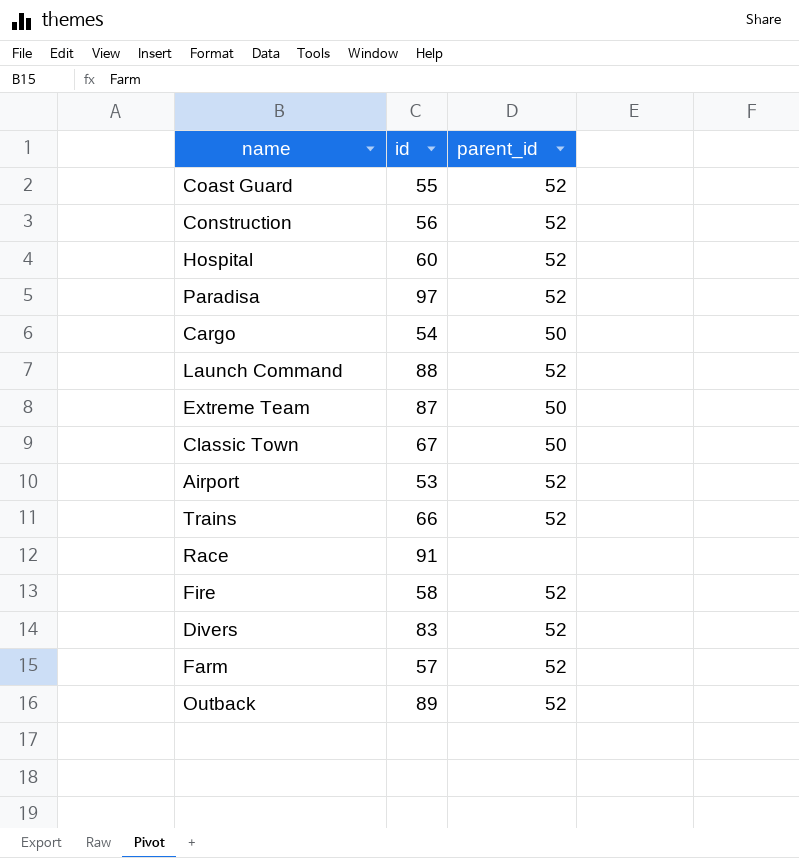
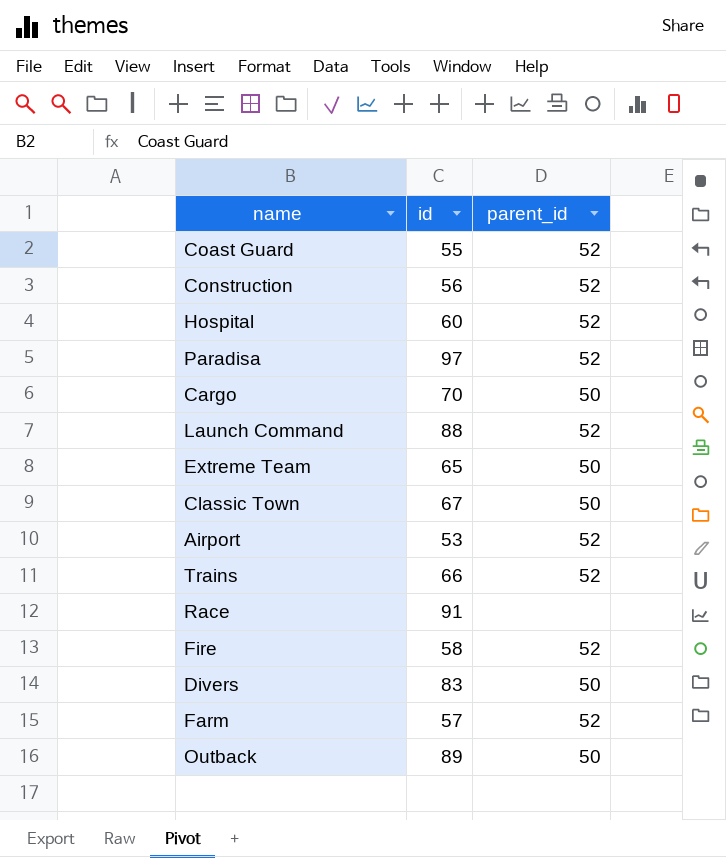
Cargo | id: 54 -> 70
Extreme Team | id: 87 -> 65
Divers | parent_id: 52 -> 50
Outback | parent_id: 52 -> 50

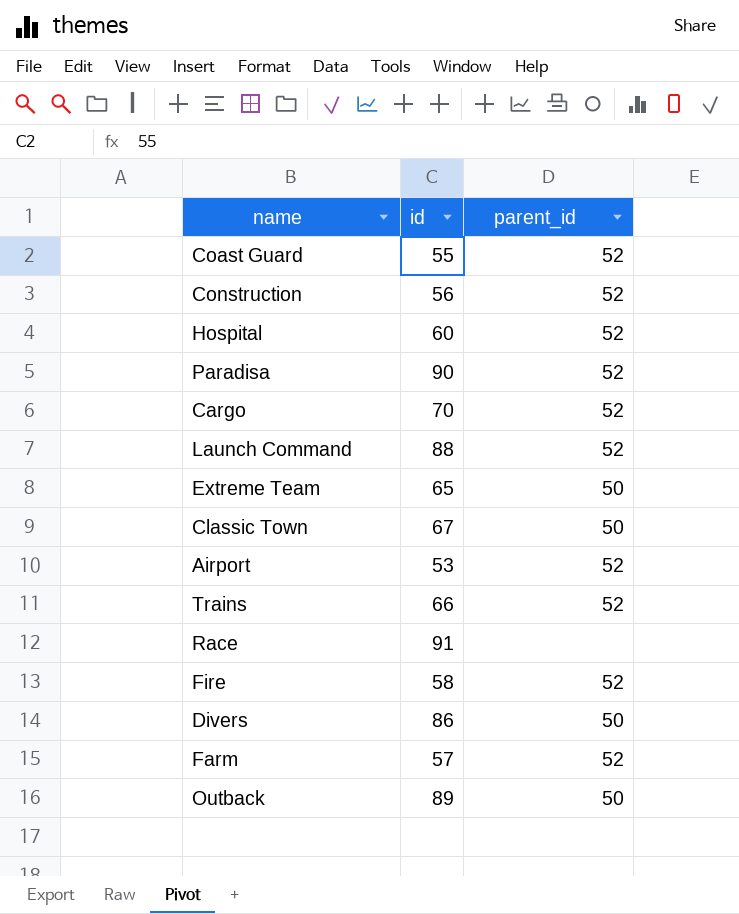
Paradisa | id: 97 -> 90
Cargo | parent_id: 50 -> 52
Divers | id: 83 -> 86

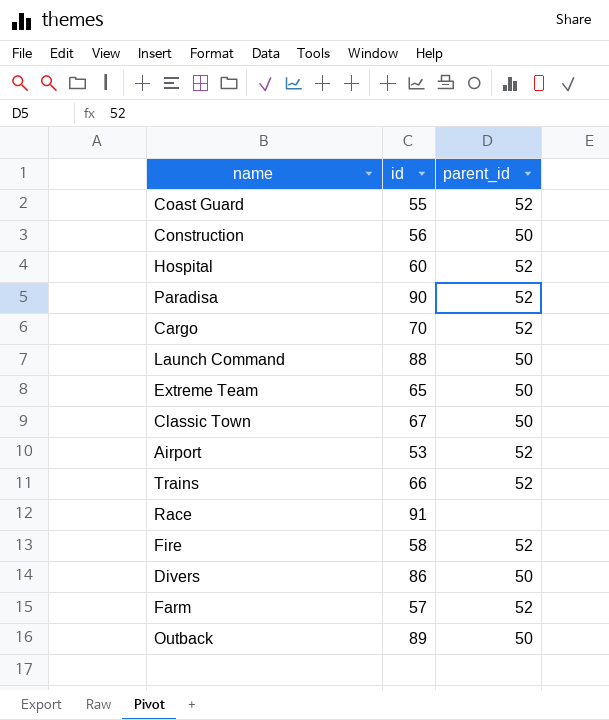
Construction | parent_id: 52 -> 50
Launch Command | parent_id: 52 -> 50

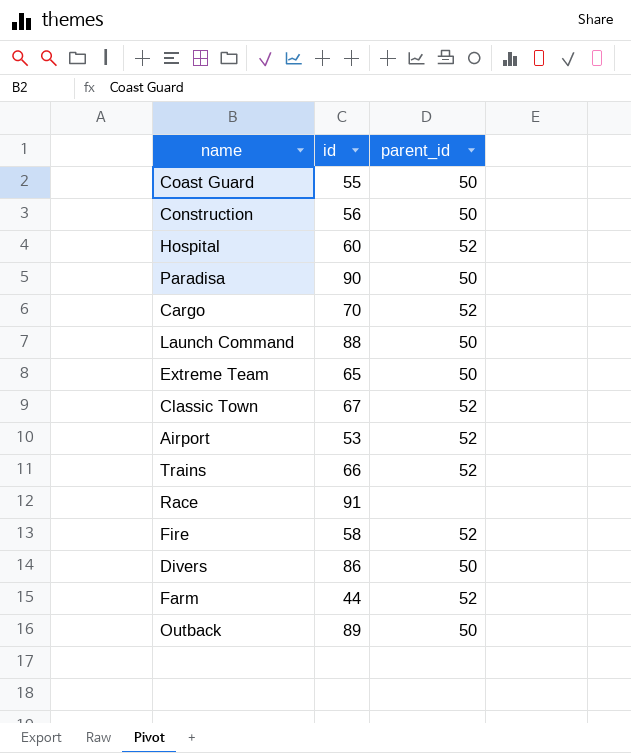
Coast Guard | parent_id: 52 -> 50
Paradisa | parent_id: 52 -> 50
Classic Town | parent_id: 50 -> 52
Farm | id: 57 -> 44

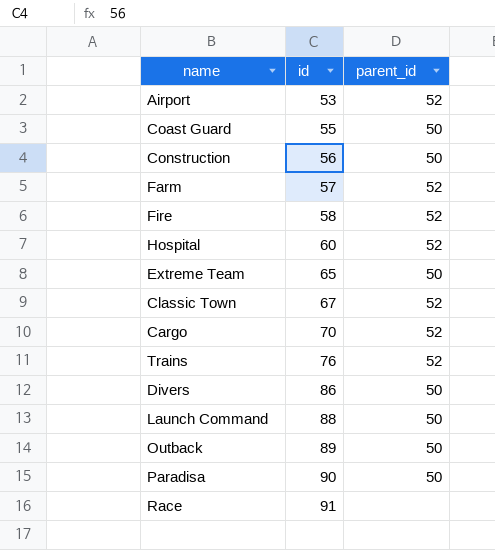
row order: none -> id ascending
Farm | id: 44 -> 57
Trains | id: 66 -> 76

